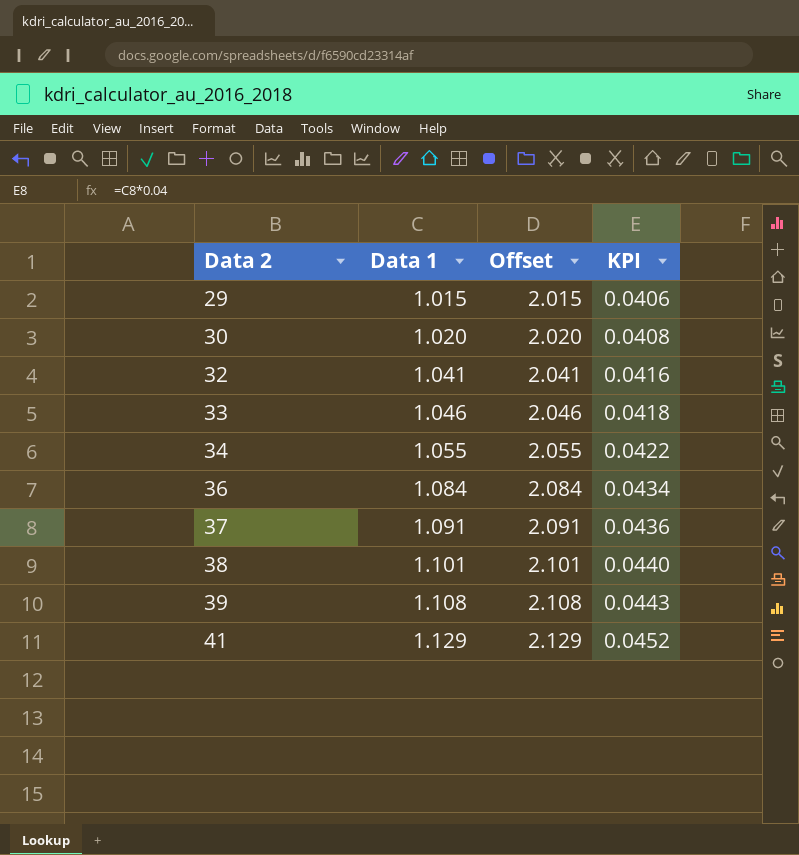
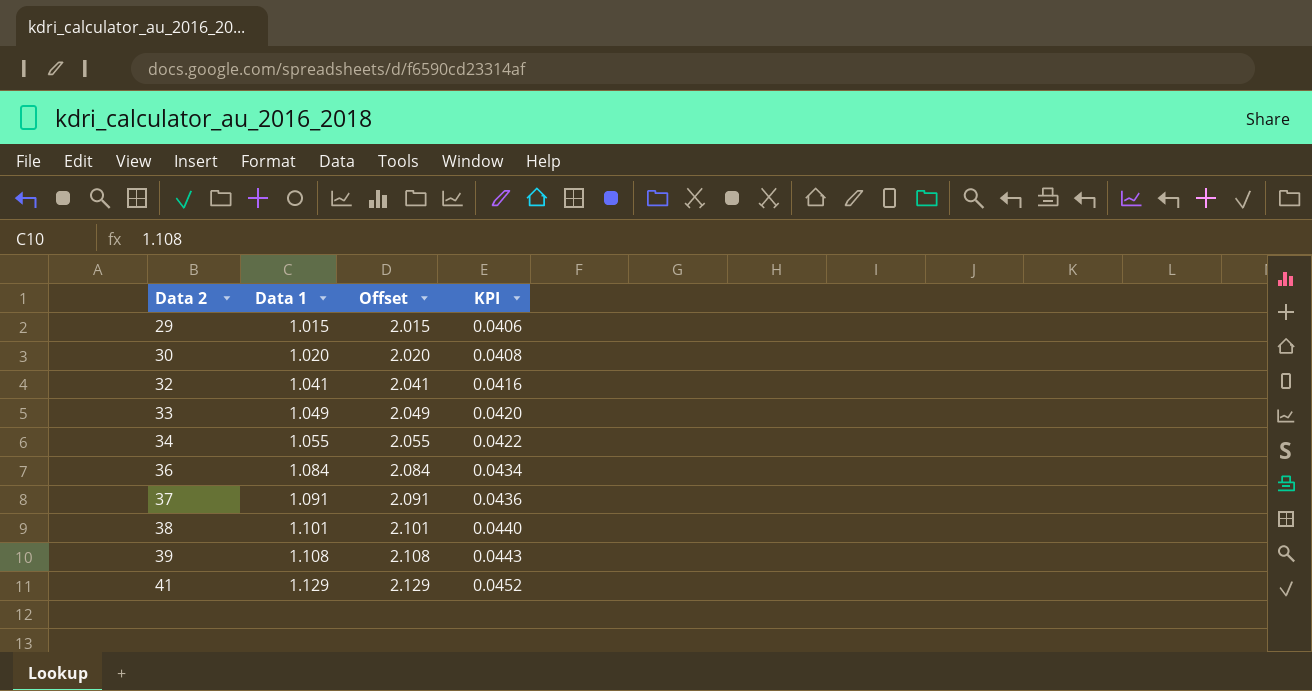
33 | Data 1: 1.046 -> 1.049
33 | Offset: 2.046 -> 2.049
33 | KPI: 0.0418 -> 0.0420

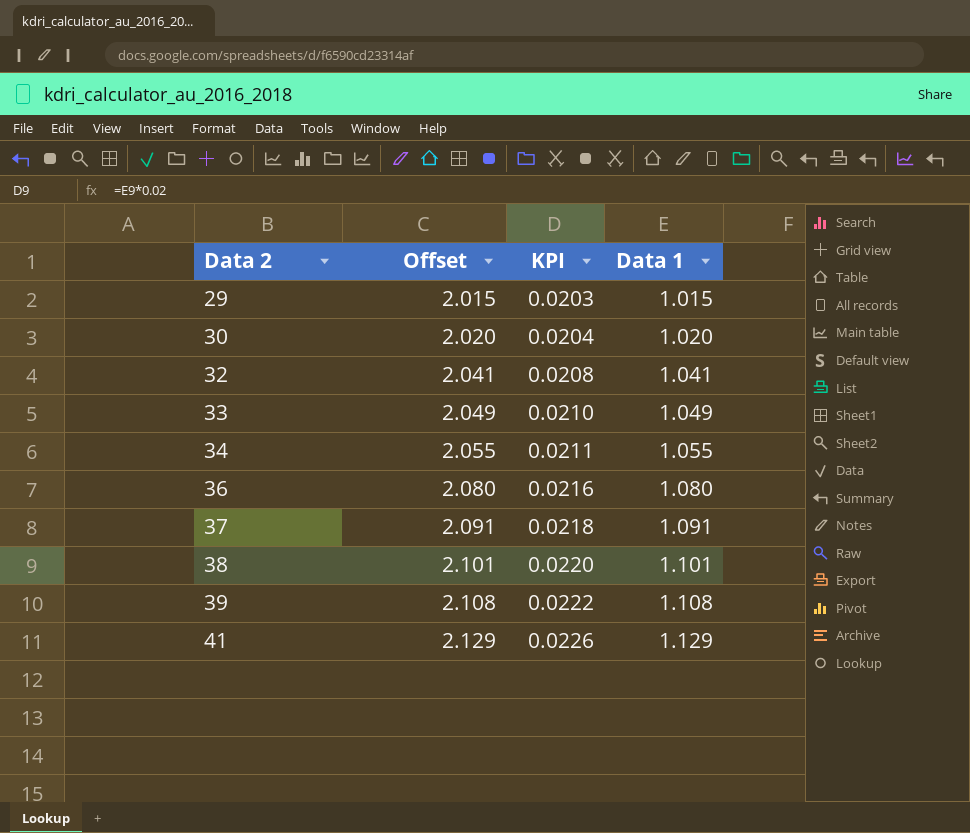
column KPI | formula: [Data 1] * 0.04 -> [Data 1] * 0.02
column Data 1 | position: 2 -> 4
36 | Offset: 2.084 -> 2.080
36 | Data 1: 1.084 -> 1.080

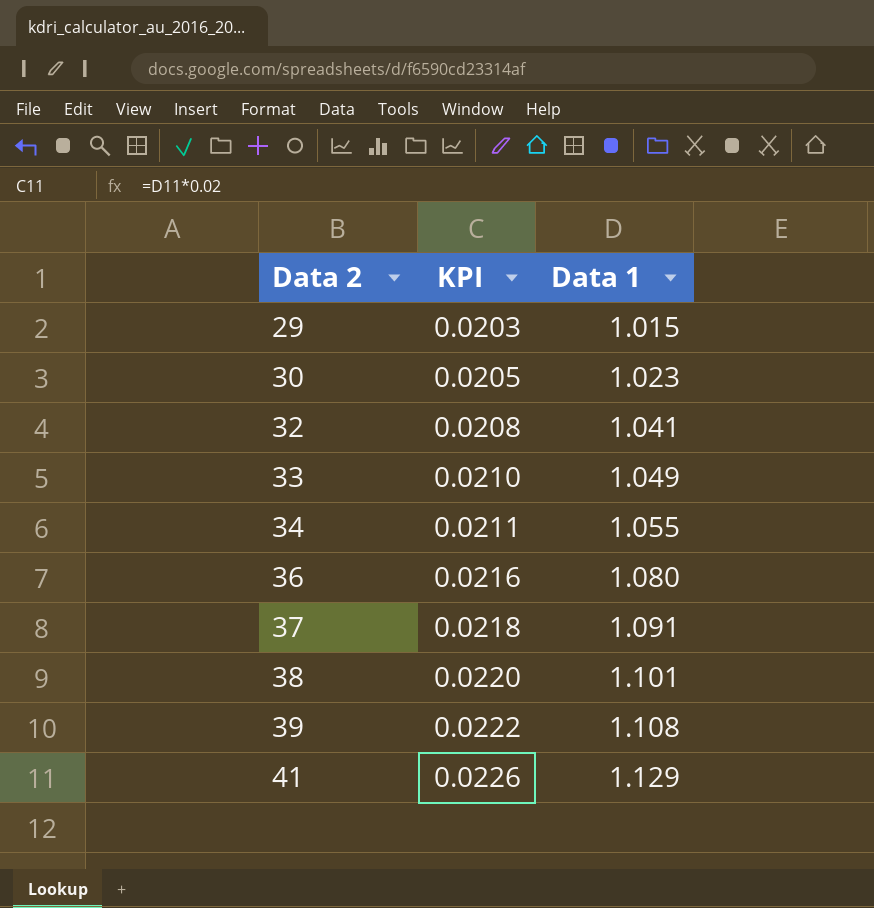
column Offset | formula: [Data 1] + 1 -> none
30 | KPI: 0.0204 -> 0.0205
30 | Data 1: 1.020 -> 1.023

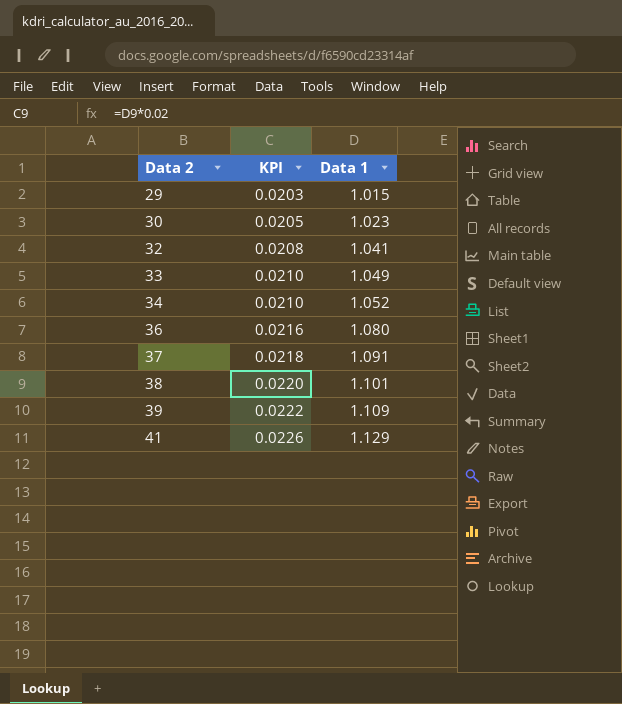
34 | KPI: 0.0211 -> 0.0210
34 | Data 1: 1.055 -> 1.052
39 | Data 1: 1.108 -> 1.109

